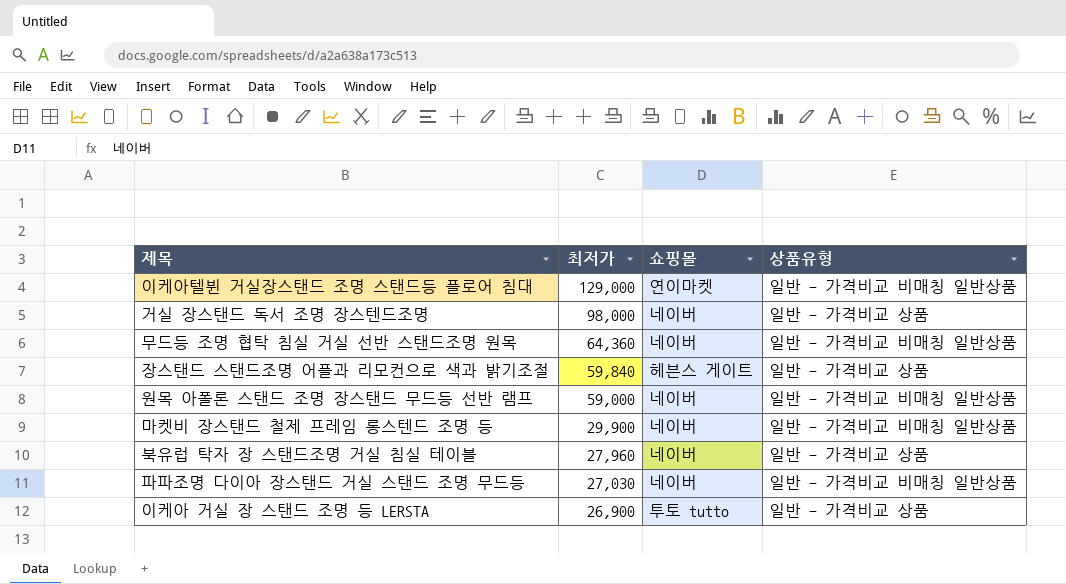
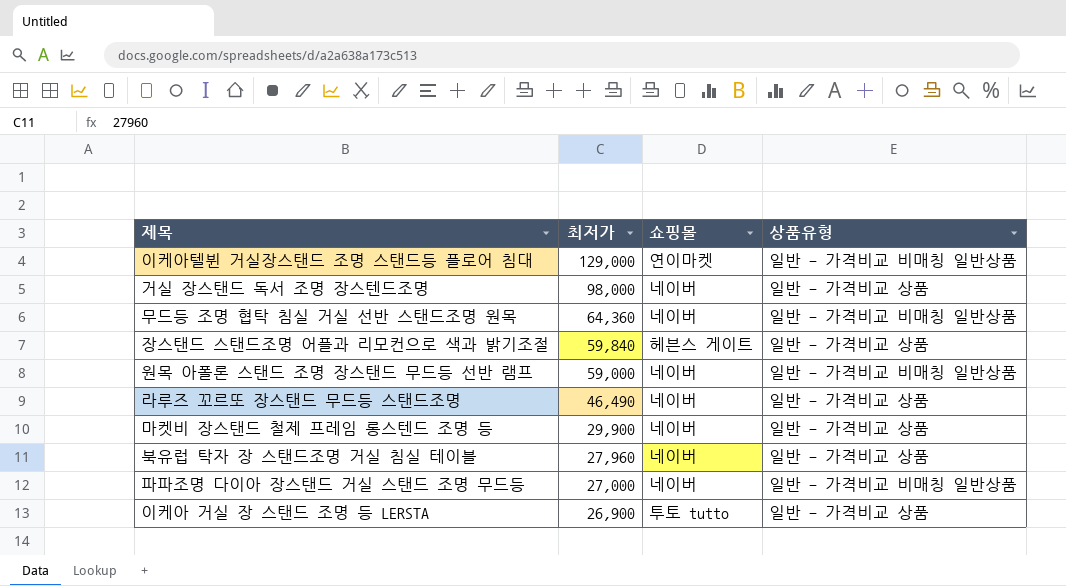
row 라루즈 꼬르또 장스탠드 무드등 스탠드조명: none -> 46,490 | 네이버 | 일반 - 가격비교 상품
마켓비 장스탠드 철제 프레임 롱스텐드 조명 등 | 상품유형: 일반 - 가격비교 비매칭 일반상품 -> 일반 - 가격비교 상품
파파조명 다이아 장스탠드 거실 스탠드 조명 무드등 | 최저가: 27,030 -> 27,000

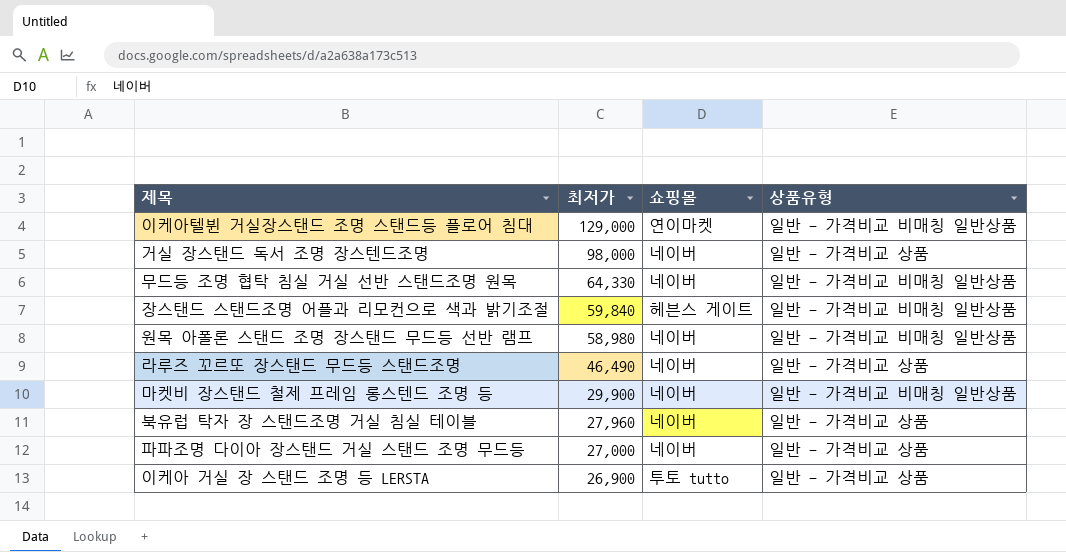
무드등 조명 협탁 침실 거실 선반 스탠드조명 원목 | 최저가: 64,360 -> 64,330
장스탠드 스탠드조명 어플과 리모컨으로 색과 밝기조절 | 상품유형: 일반 - 가격비교 상품 -> 일반 - 가격비교 비매칭 일반상품
원목 아폴론 스탠드 조명 장스탠드 무드등 선반 램프 | 최저가: 59,000 -> 58,980
마켓비 장스탠드 철제 프레임 롱스텐드 조명 등 | 상품유형: 일반 - 가격비교 상품 -> 일반 - 가격비교 비매칭 일반상품
파파조명 다이아 장스탠드 거실 스탠드 조명 무드등 | 상품유형: 일반 - 가격비교 비매칭 일반상품 -> 일반 - 가격비교 상품

